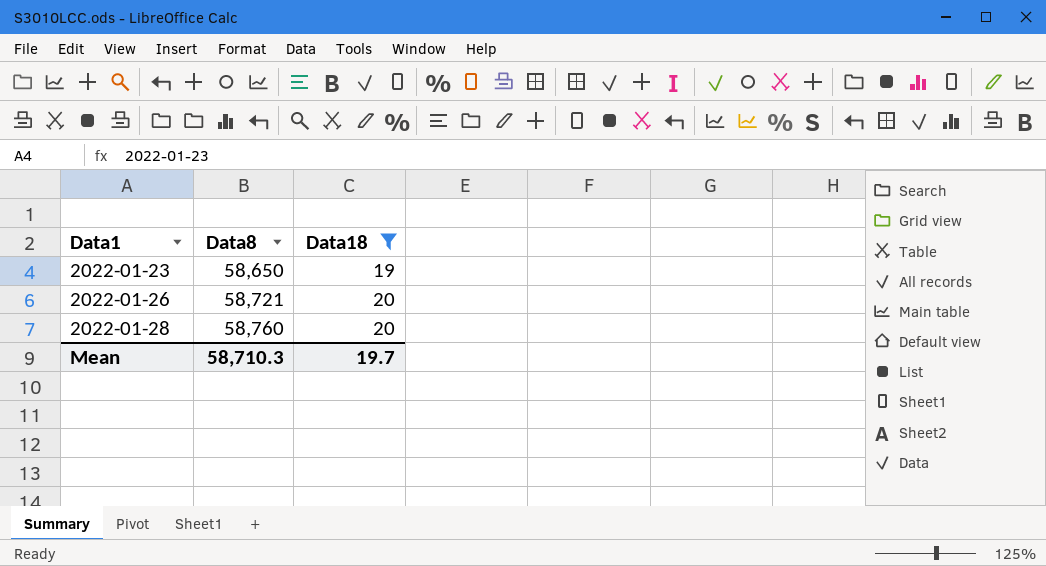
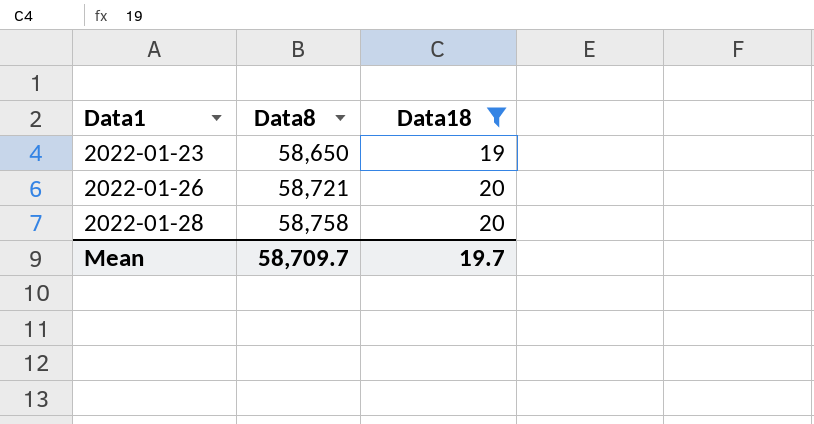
2022-01-28 | Data8: 58,760 -> 58,758
Mean | Data8: 58,710.3 -> 58,709.7

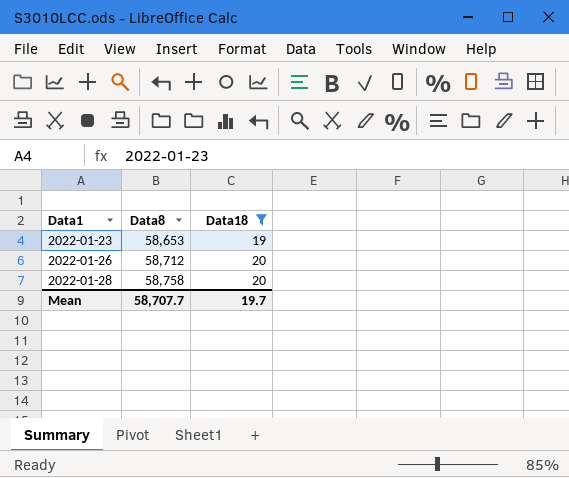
2022-01-23 | Data8: 58,650 -> 58,653
2022-01-26 | Data8: 58,721 -> 58,712
Mean | Data8: 58,709.7 -> 58,707.7

